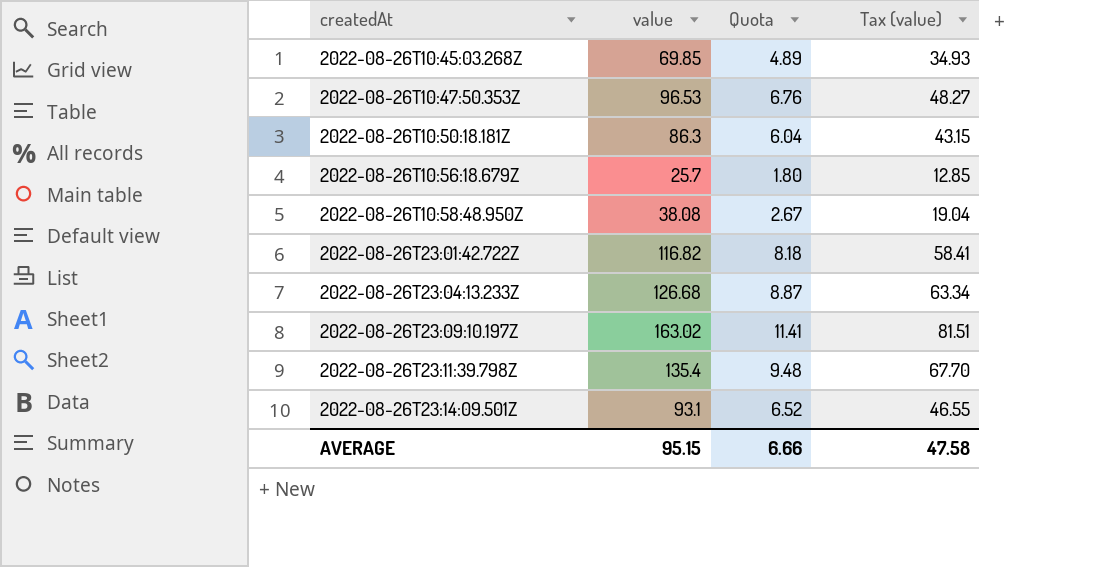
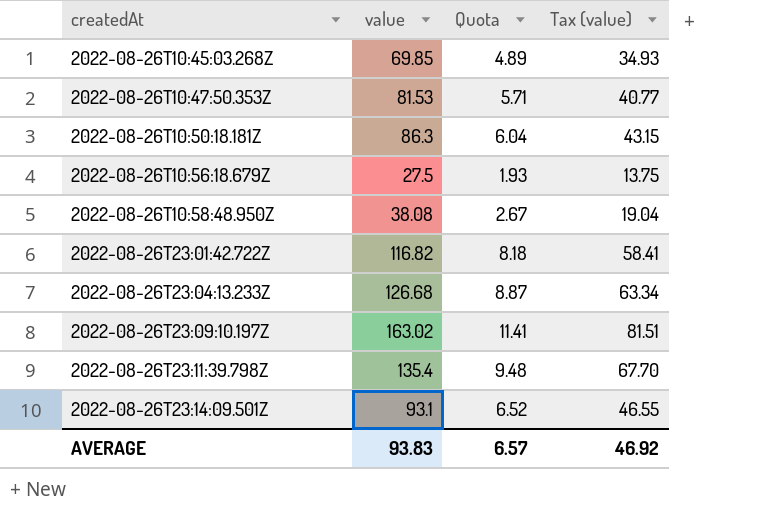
2022-08-26T10:47:50.353Z | value: 96.53 -> 81.53
2022-08-26T10:47:50.353Z | Quota: 6.76 -> 5.71
2022-08-26T10:47:50.353Z | Tax (value): 48.27 -> 40.77
2022-08-26T10:56:18.679Z | value: 25.7 -> 27.5
2022-08-26T10:56:18.679Z | Quota: 1.80 -> 1.93
2022-08-26T10:56:18.679Z | Tax (value): 12.85 -> 13.75
AVERAGE | value: 95.15 -> 93.83
AVERAGE | Quota: 6.66 -> 6.57
AVERAGE | Tax (value): 47.58 -> 46.92

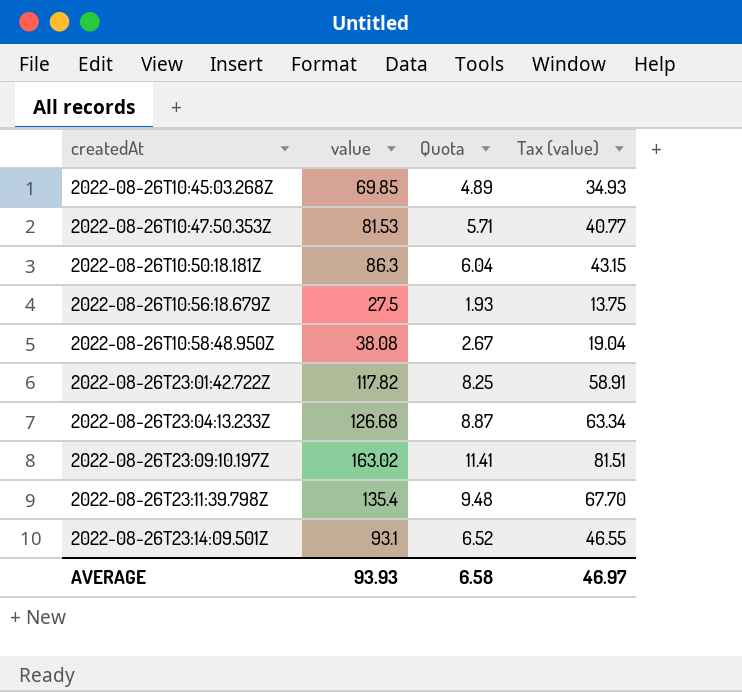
2022-08-26T23:01:42.722Z | value: 116.82 -> 117.82
2022-08-26T23:01:42.722Z | Quota: 8.18 -> 8.25
2022-08-26T23:01:42.722Z | Tax (value): 58.41 -> 58.91
AVERAGE | value: 93.83 -> 93.93
AVERAGE | Quota: 6.57 -> 6.58
AVERAGE | Tax (value): 46.92 -> 46.97

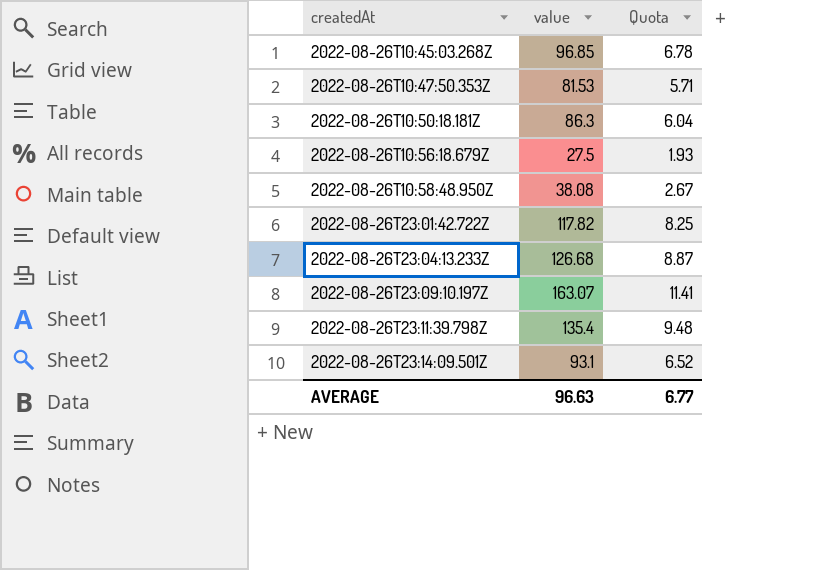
column Tax (value) | formula: [value] * 0.5 -> none
2022-08-26T10:45:03.268Z | value: 69.85 -> 96.85
2022-08-26T10:45:03.268Z | Quota: 4.89 -> 6.78
2022-08-26T23:09:10.197Z | value: 163.02 -> 163.07
AVERAGE | value: 93.93 -> 96.63
AVERAGE | Quota: 6.58 -> 6.77

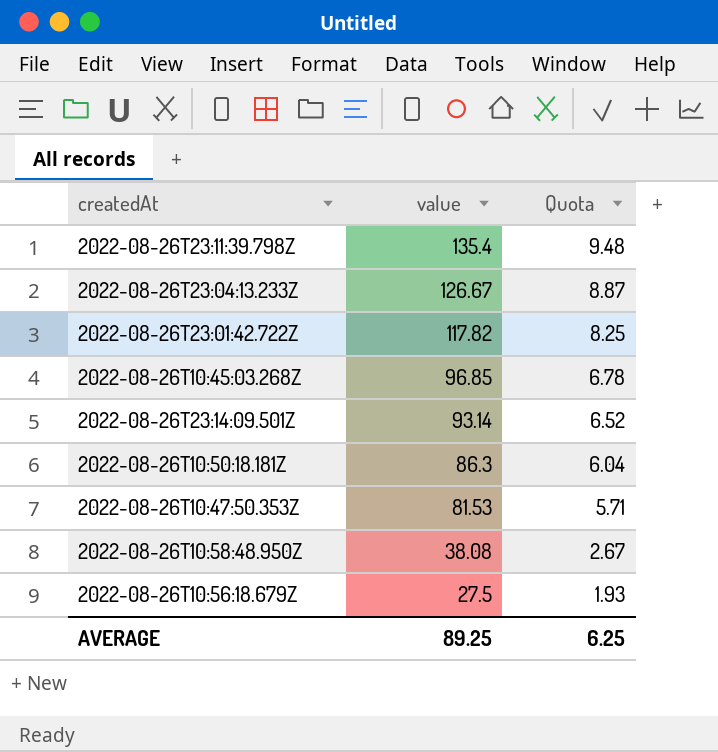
row order: createdAt ascending -> value descending
row 2022-08-26T23:09:10.197Z: 163.07 | 11.41 -> none
2022-08-26T23:04:13.233Z | value: 126.68 -> 126.67
2022-08-26T23:14:09.501Z | value: 93.1 -> 93.14
AVERAGE | value: 96.63 -> 89.25
AVERAGE | Quota: 6.77 -> 6.25

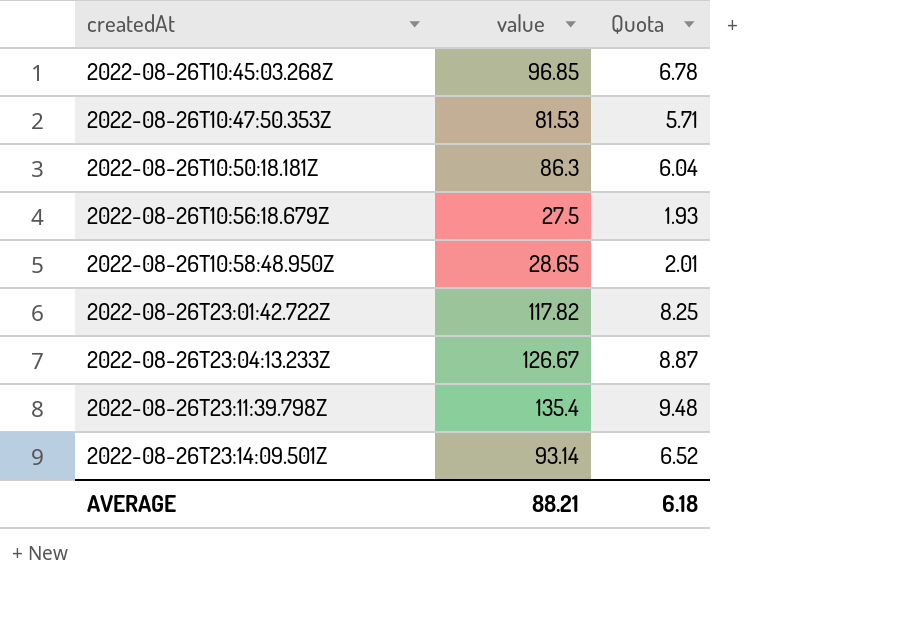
row order: value descending -> createdAt ascending
2022-08-26T10:58:48.950Z | value: 38.08 -> 28.65
2022-08-26T10:58:48.950Z | Quota: 2.67 -> 2.01
AVERAGE | value: 89.25 -> 88.21
AVERAGE | Quota: 6.25 -> 6.18

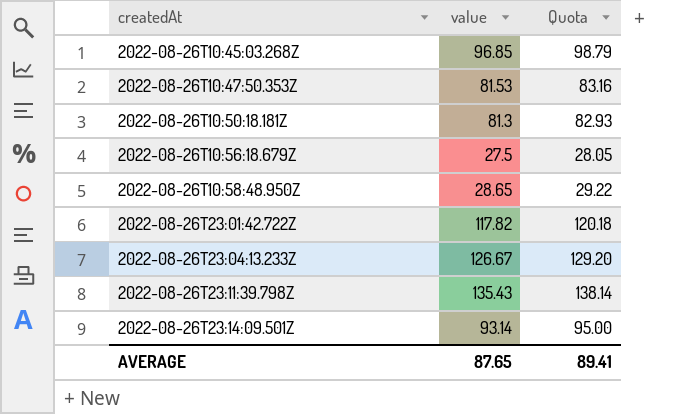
column Quota | formula: [value] * 0.07 -> [value] * 1.02
2022-08-26T10:50:18.181Z | value: 86.3 -> 81.3
2022-08-26T23:11:39.798Z | value: 135.4 -> 135.43
AVERAGE | value: 88.21 -> 87.65
AVERAGE | Quota: 6.18 -> 89.41

